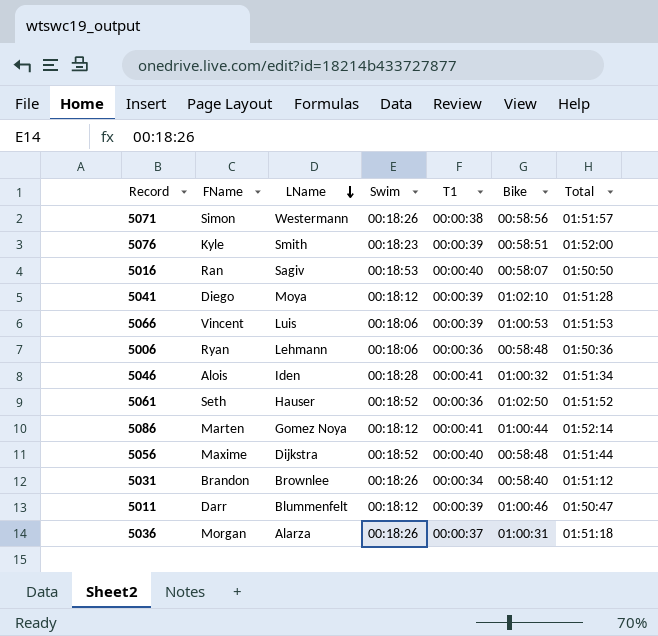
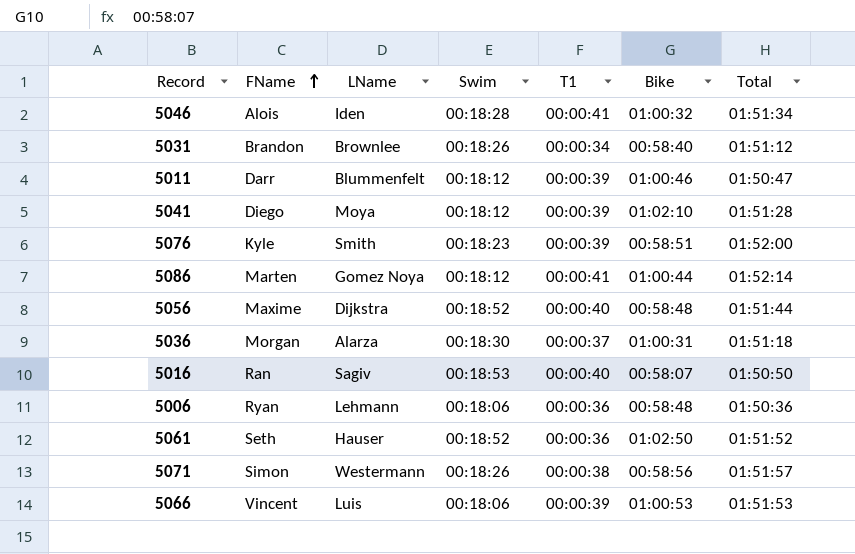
row order: LName descending -> FName ascending
5036 | Swim: 00:18:26 -> 00:18:30

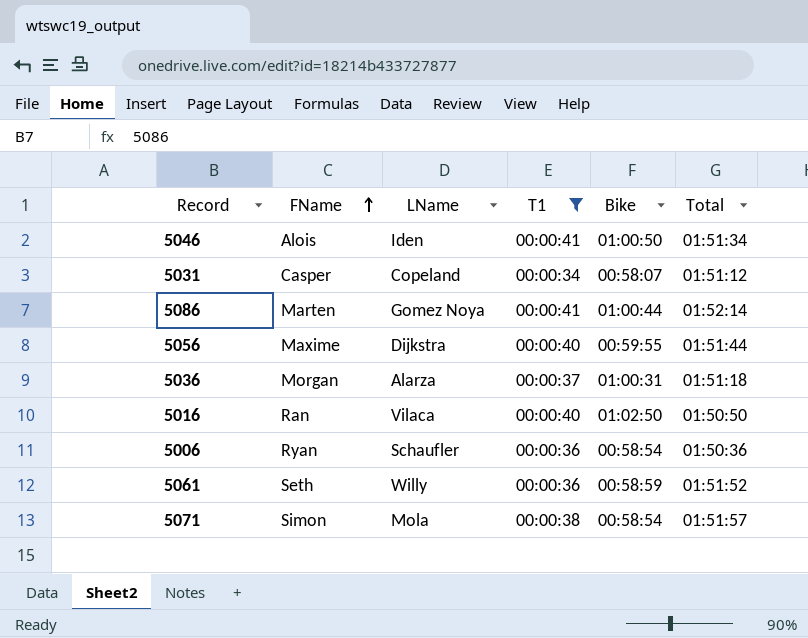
filter: none -> T1 != 00:00:39
column Swim | position: 4 -> none
5046 | Bike: 01:00:32 -> 01:00:50
5031 | FName: Brandon -> Casper
5031 | LName: Brownlee -> Copeland
5031 | Bike: 00:58:40 -> 00:58:07
5056 | Bike: 00:58:48 -> 00:59:55
5016 | LName: Sagiv -> Vilaca
5016 | Bike: 00:58:07 -> 01:02:50
5006 | LName: Lehmann -> Schaufler
5006 | Bike: 00:58:48 -> 00:58:54
5061 | LName: Hauser -> Willy
5061 | Bike: 01:02:50 -> 00:58:59
5071 | LName: Westermann -> Mola
5071 | Bike: 00:58:56 -> 00:58:54

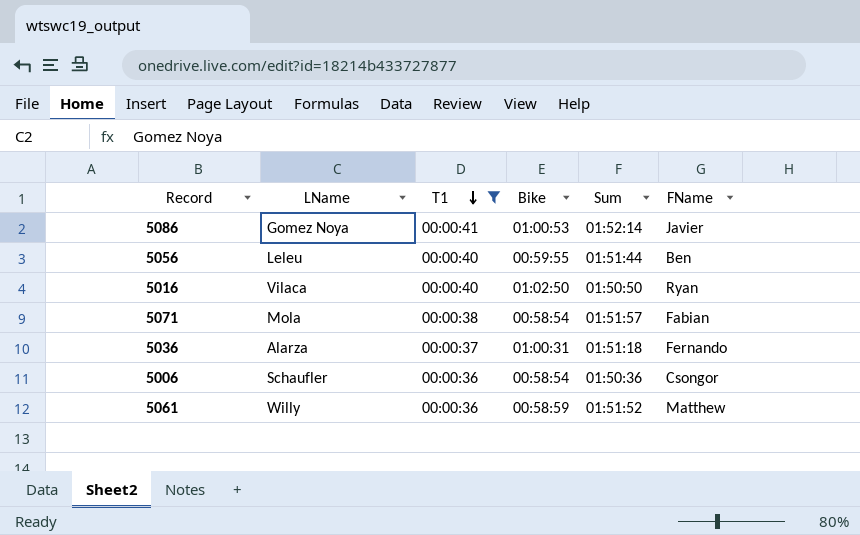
row order: FName ascending -> T1 descending
column name: Total -> Sum
column FName | position: 2 -> 6
row 5046: Alois | Iden | 00:00:41 | 01:00:50 | 01:51:34 -> none
row 5031: Casper | Copeland | 00:00:34 | 00:58:07 | 01:51:12 -> none
5086 | Bike: 01:00:44 -> 01:00:53
5086 | FName: Marten -> Javier
5056 | LName: Dijkstra -> Leleu
5056 | FName: Maxime -> Ben
5016 | FName: Ran -> Ryan
5071 | FName: Simon -> Fabian
5036 | FName: Morgan -> Fernando
5006 | FName: Ryan -> Csongor
5061 | FName: Seth -> Matthew

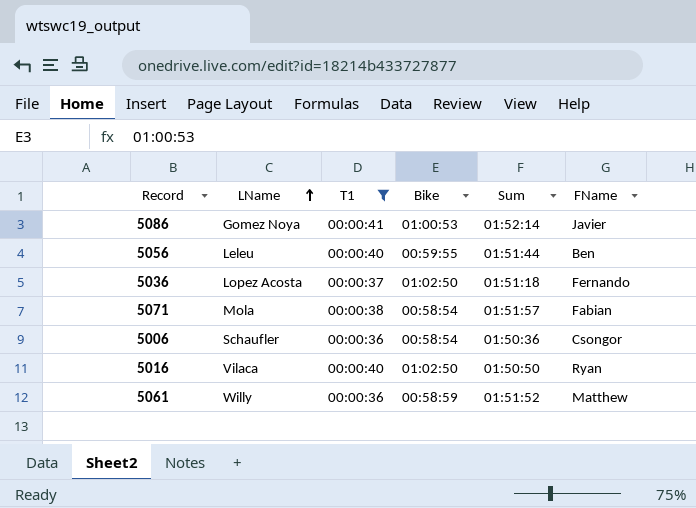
row order: T1 descending -> LName ascending
5036 | LName: Alarza -> Lopez Acosta
5036 | Bike: 01:00:31 -> 01:02:50

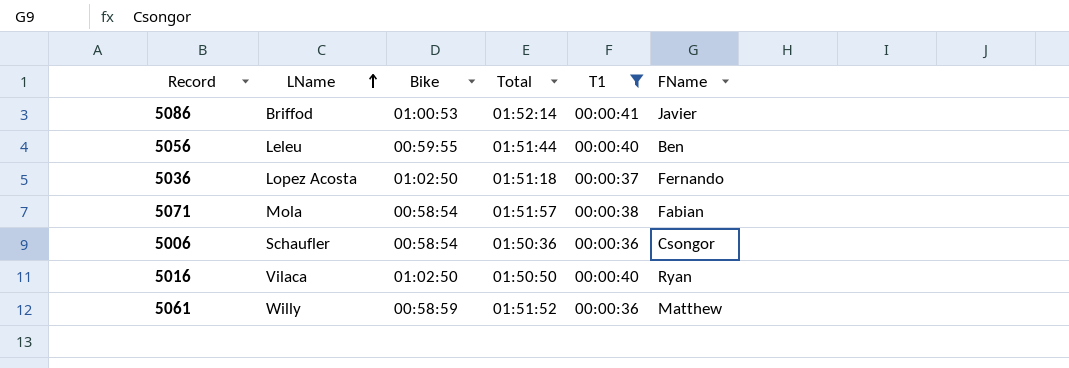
column name: Sum -> Total
column T1 | position: 3 -> 5
5086 | LName: Gomez Noya -> Briffod

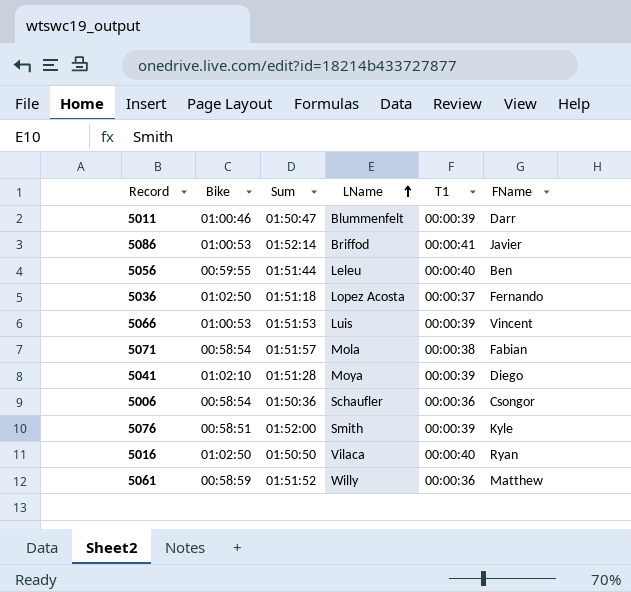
filter: T1 != 00:00:39 -> none
column name: Total -> Sum
column LName | position: 2 -> 4

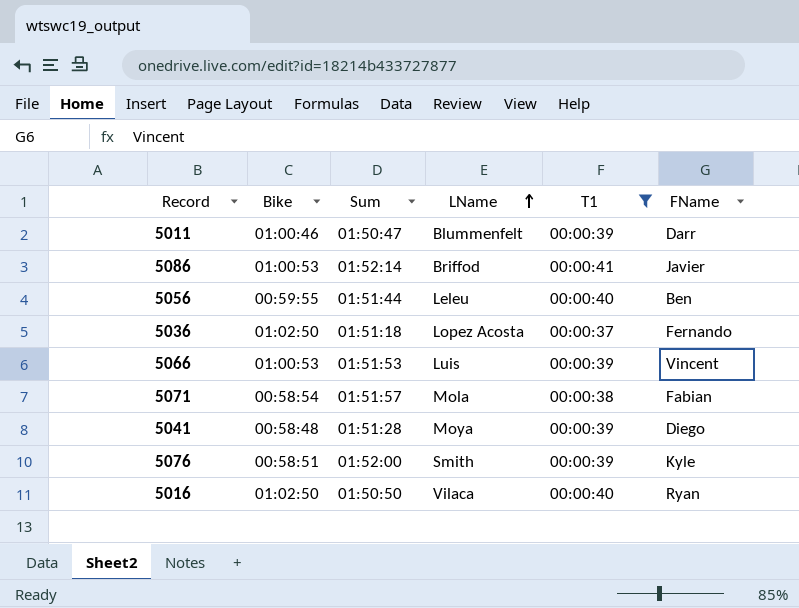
filter: none -> T1 != 00:00:36
5041 | Bike: 01:02:10 -> 00:58:48

